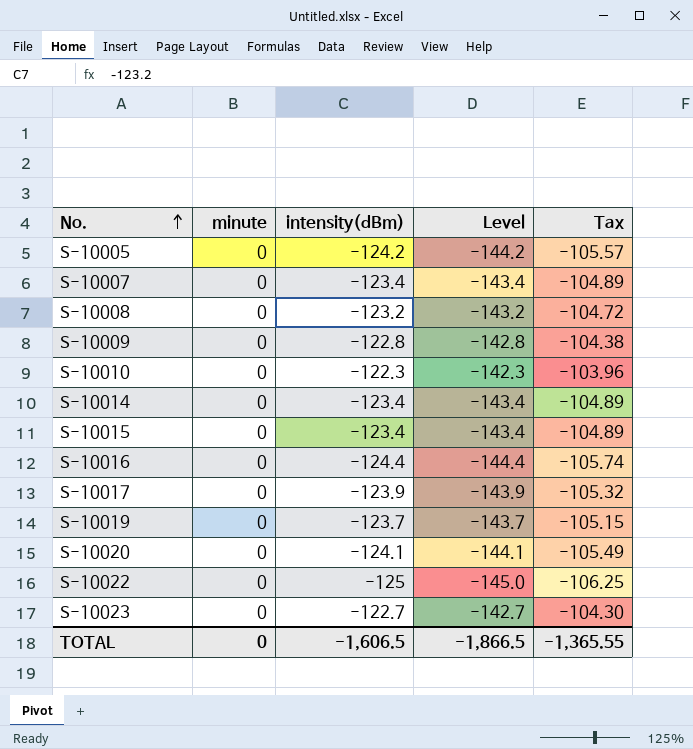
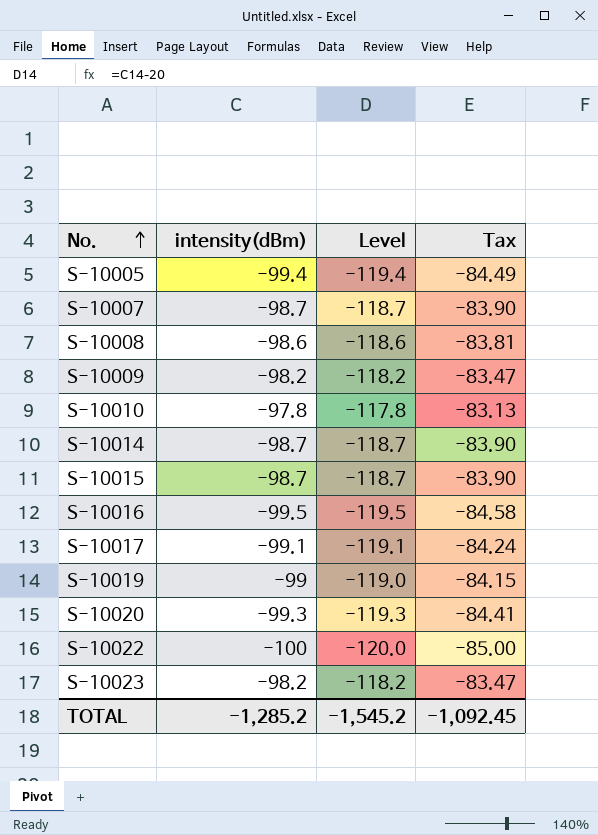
column minute | position: 2 -> none
S-10005 | intensity(dBm): -124.2 -> -99.4
S-10005 | Level: -144.2 -> -119.4
S-10005 | Tax: -105.57 -> -84.49
S-10007 | intensity(dBm): -123.4 -> -98.7
S-10007 | Level: -143.4 -> -118.7
S-10007 | Tax: -104.89 -> -83.90
S-10008 | intensity(dBm): -123.2 -> -98.6
S-10008 | Level: -143.2 -> -118.6
S-10008 | Tax: -104.72 -> -83.81
S-10009 | intensity(dBm): -122.8 -> -98.2
S-10009 | Level: -142.8 -> -118.2
S-10009 | Tax: -104.38 -> -83.47
S-10010 | intensity(dBm): -122.3 -> -97.8
S-10010 | Level: -142.3 -> -117.8
S-10010 | Tax: -103.96 -> -83.13
S-10014 | intensity(dBm): -123.4 -> -98.7
S-10014 | Level: -143.4 -> -118.7
S-10014 | Tax: -104.89 -> -83.90
S-10015 | intensity(dBm): -123.4 -> -98.7
S-10015 | Level: -143.4 -> -118.7
S-10015 | Tax: -104.89 -> -83.90
S-10016 | intensity(dBm): -124.4 -> -99.5
S-10016 | Level: -144.4 -> -119.5
S-10016 | Tax: -105.74 -> -84.58
S-10017 | intensity(dBm): -123.9 -> -99.1
S-10017 | Level: -143.9 -> -119.1
S-10017 | Tax: -105.32 -> -84.24
S-10019 | intensity(dBm): -123.7 -> -99
S-10019 | Level: -143.7 -> -119.0
S-10019 | Tax: -105.15 -> -84.15
S-10020 | intensity(dBm): -124.1 -> -99.3
S-10020 | Level: -144.1 -> -119.3
S-10020 | Tax: -105.49 -> -84.41
S-10022 | intensity(dBm): -125 -> -100
S-10022 | Level: -145.0 -> -120.0
S-10022 | Tax: -106.25 -> -85.00
S-10023 | intensity(dBm): -122.7 -> -98.2
S-10023 | Level: -142.7 -> -118.2
S-10023 | Tax: -104.30 -> -83.47
TOTAL | intensity(dBm): -1,606.5 -> -1,285.2
TOTAL | Level: -1,866.5 -> -1,545.2
TOTAL | Tax: -1,365.55 -> -1,092.45

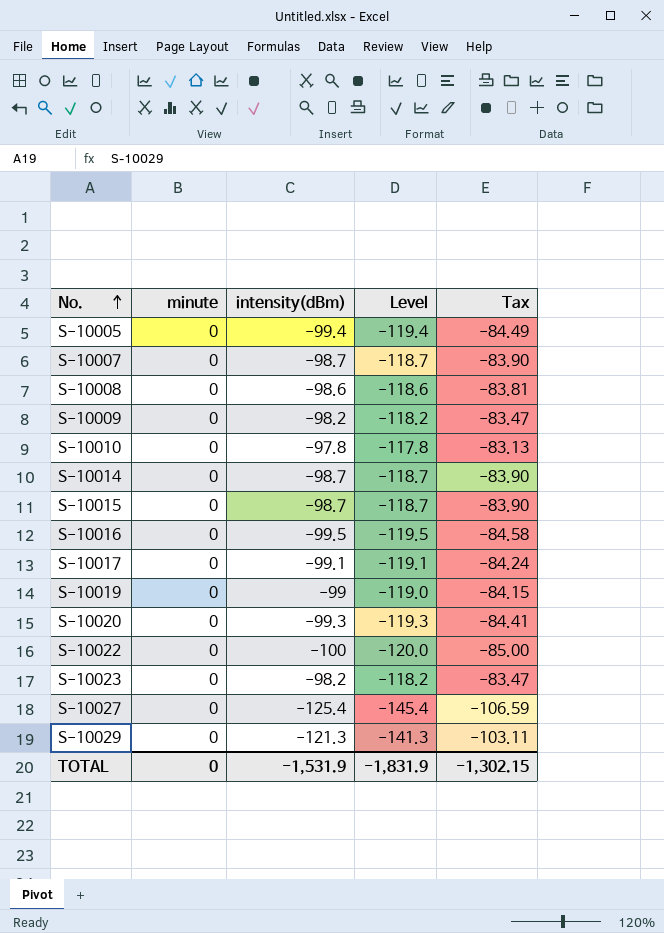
column minute | position: none -> 2
row S-10027: none -> 0 | -125.4 | -145.4 | -106.59
row S-10029: none -> 0 | -121.3 | -141.3 | -103.11
TOTAL | intensity(dBm): -1,285.2 -> -1,531.9
TOTAL | Level: -1,545.2 -> -1,831.9
TOTAL | Tax: -1,092.45 -> -1,302.15

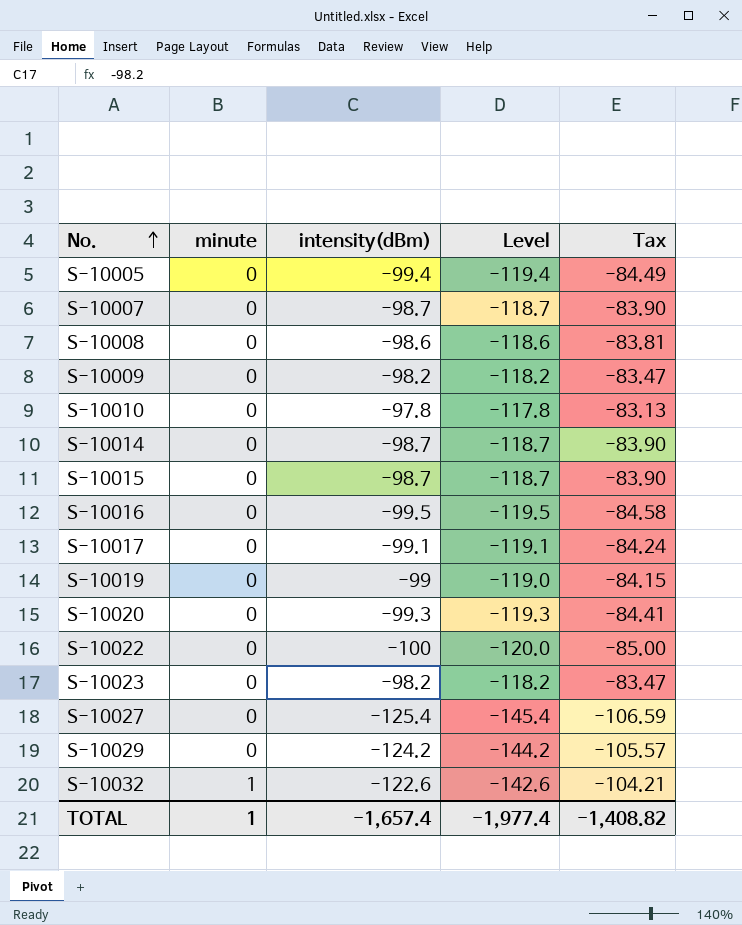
S-10029 | intensity(dBm): -121.3 -> -124.2
S-10029 | Level: -141.3 -> -144.2
S-10029 | Tax: -103.11 -> -105.57
row S-10032: none -> 1 | -122.6 | -142.6 | -104.21
TOTAL | minute: 0 -> 1
TOTAL | intensity(dBm): -1,531.9 -> -1,657.4
TOTAL | Level: -1,831.9 -> -1,977.4
TOTAL | Tax: -1,302.15 -> -1,408.82

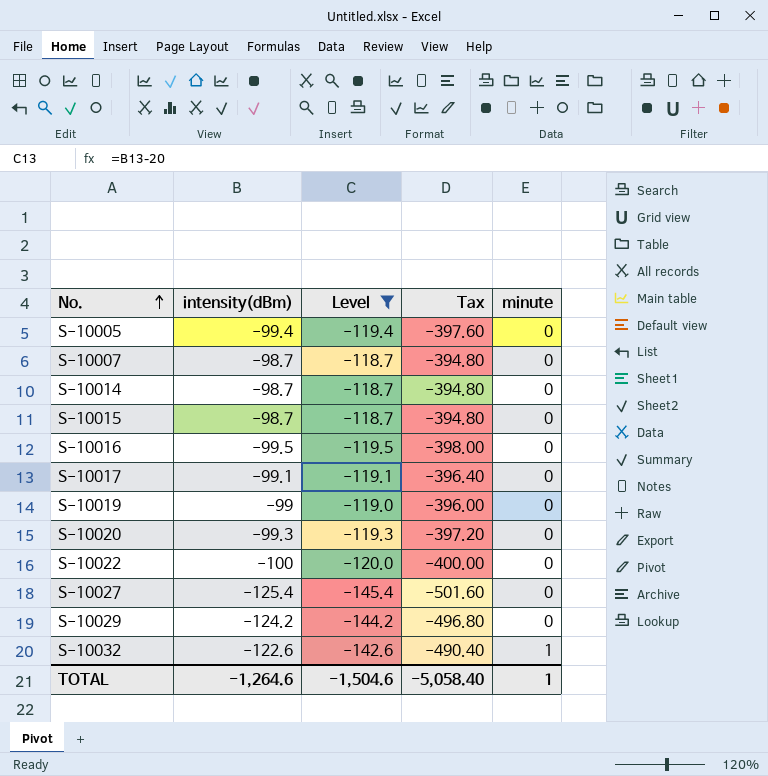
filter: none -> Level <= -118.7
column Tax | formula: [intensity(dBm)] * 0.85 -> [intensity(dBm)] * 4
column minute | position: 2 -> 5
TOTAL | intensity(dBm): -1,657.4 -> -1,264.6
TOTAL | Level: -1,977.4 -> -1,504.6
TOTAL | Tax: -1,408.82 -> -5,058.40

